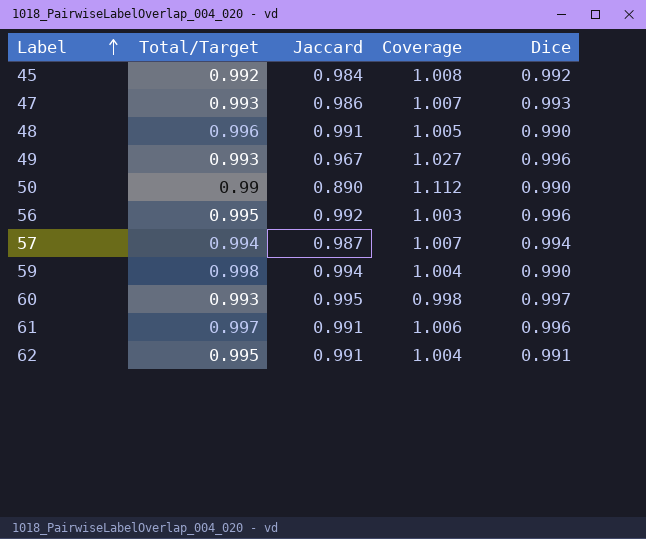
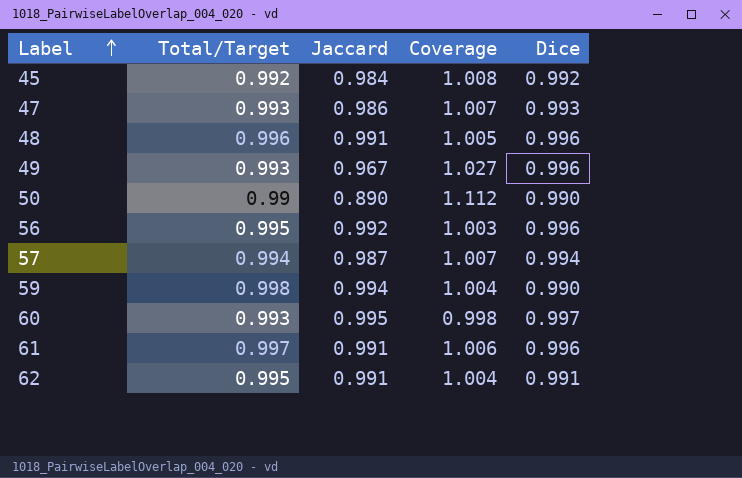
48 | Dice: 0.990 -> 0.996

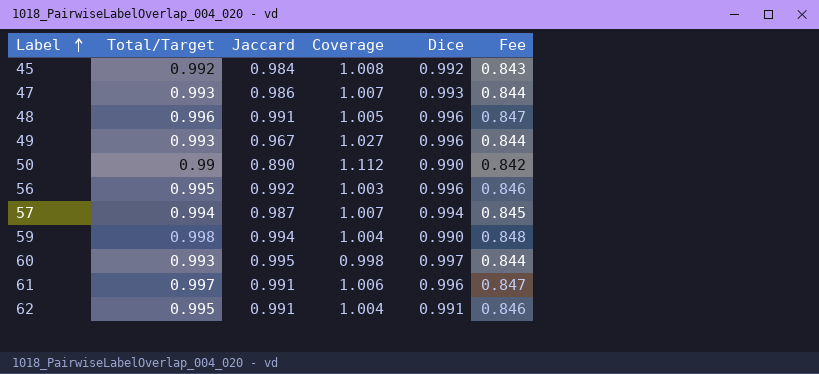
column Fee | formula: none -> [Total/Target] * 0.85

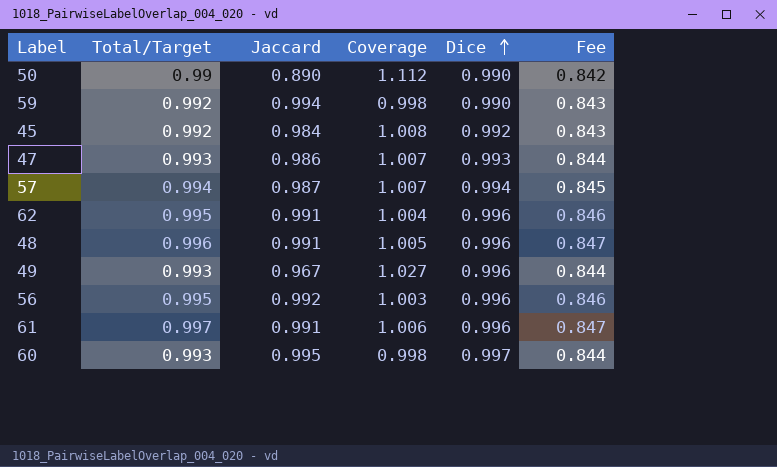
row order: Label ascending -> Dice ascending
59 | Total/Target: 0.998 -> 0.992
59 | Coverage: 1.004 -> 0.998
59 | Fee: 0.848 -> 0.843
62 | Dice: 0.991 -> 0.996

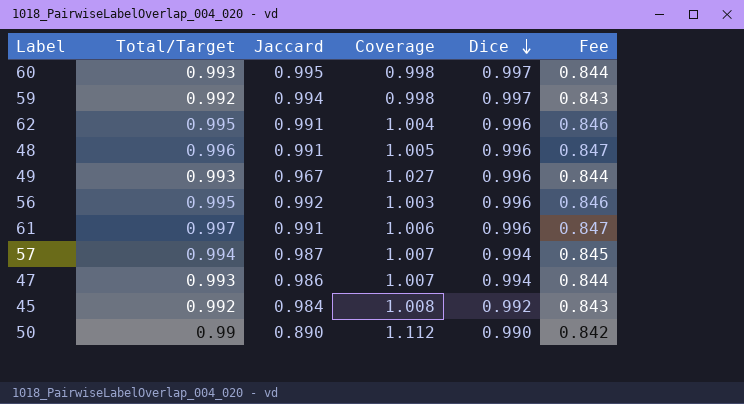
row order: Dice ascending -> Dice descending
59 | Dice: 0.990 -> 0.997
47 | Dice: 0.993 -> 0.994

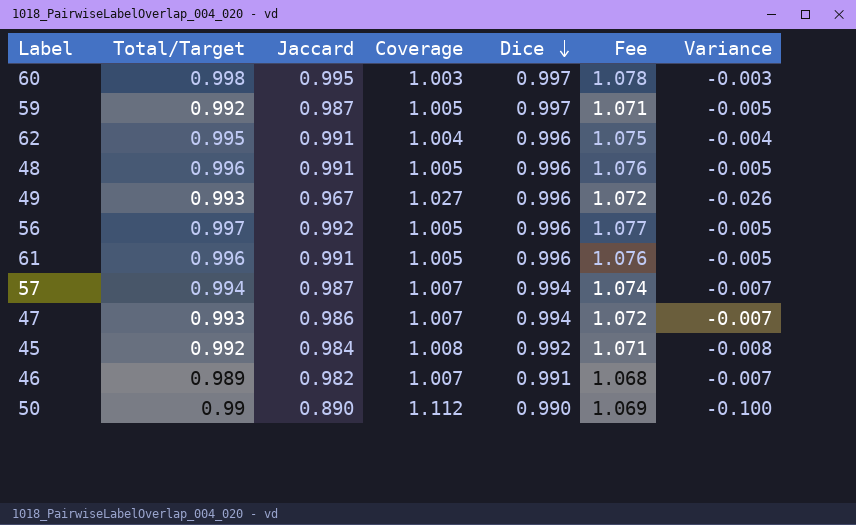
column Fee | formula: [Total/Target] * 0.85 -> [Total/Target] * 1.08
column Variance | formula: none -> [Jaccard] - [Total/Target]
60 | Total/Target: 0.993 -> 0.998
60 | Coverage: 0.998 -> 1.003
59 | Jaccard: 0.994 -> 0.987
59 | Coverage: 0.998 -> 1.005
56 | Total/Target: 0.995 -> 0.997
56 | Coverage: 1.003 -> 1.005
61 | Total/Target: 0.997 -> 0.996
61 | Coverage: 1.006 -> 1.005
row 46: none -> 0.989 | 0.982 | 1.007 | 0.991 | 1.068 | -0.007

